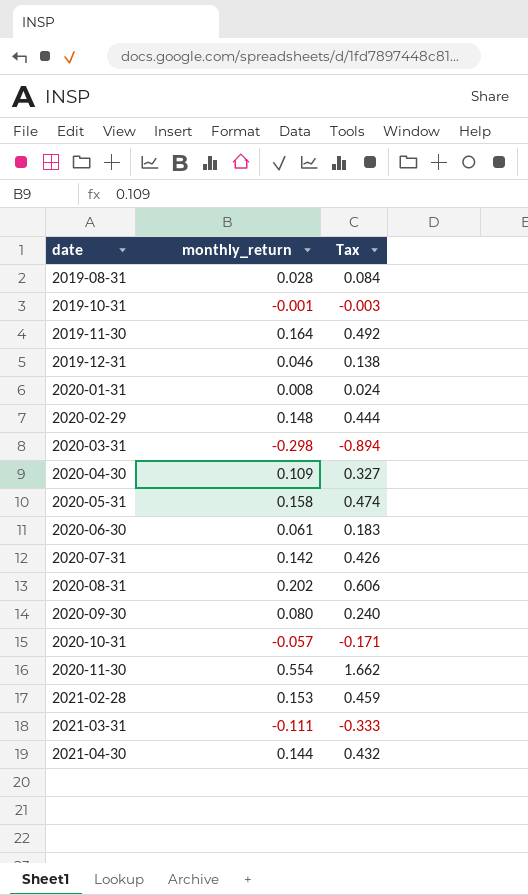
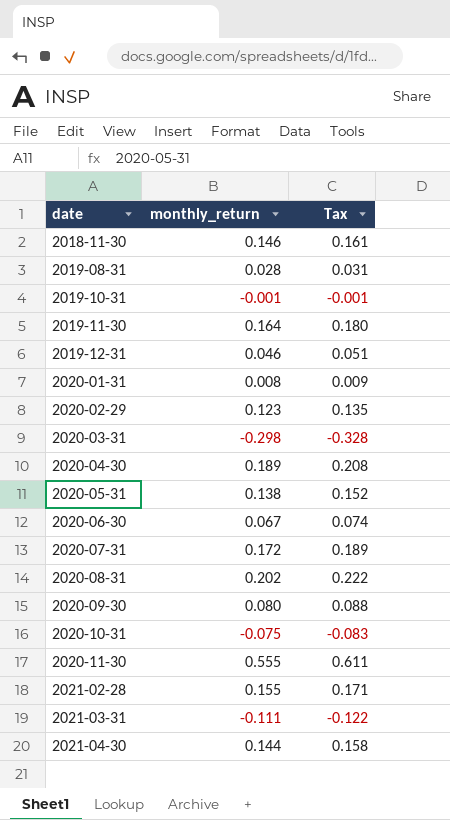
column Tax | formula: [monthly_return] * 3 -> [monthly_return] * 1.1
row 2018-11-30: none -> 0.146 | 0.161
2020-02-29 | monthly_return: 0.148 -> 0.123
2020-04-30 | monthly_return: 0.109 -> 0.189
2020-05-31 | monthly_return: 0.158 -> 0.138
2020-06-30 | monthly_return: 0.061 -> 0.067
2020-07-31 | monthly_return: 0.142 -> 0.172
2020-10-31 | monthly_return: -0.057 -> -0.075
2020-11-30 | monthly_return: 0.554 -> 0.555
2021-02-28 | monthly_return: 0.153 -> 0.155

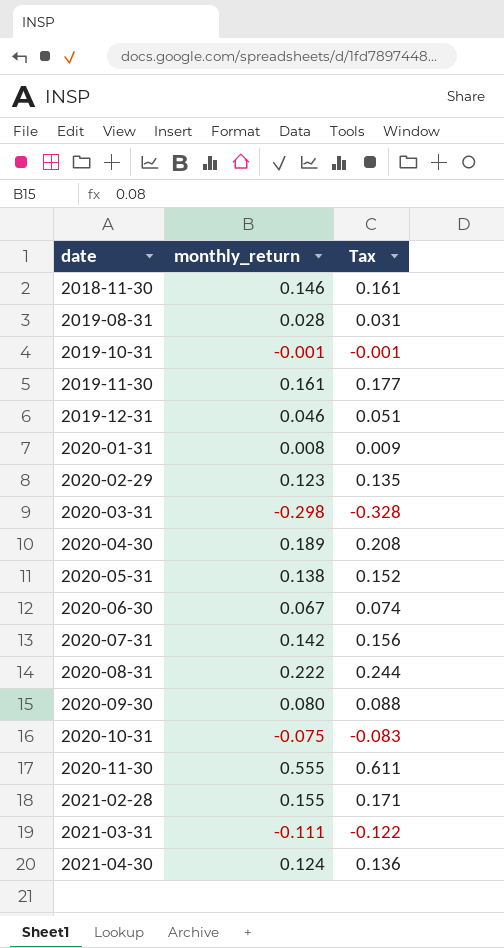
2019-11-30 | monthly_return: 0.164 -> 0.161
2019-11-30 | Tax: 0.180 -> 0.177
2020-07-31 | monthly_return: 0.172 -> 0.142
2020-07-31 | Tax: 0.189 -> 0.156
2020-08-31 | monthly_return: 0.202 -> 0.222
2020-08-31 | Tax: 0.222 -> 0.244
2021-04-30 | monthly_return: 0.144 -> 0.124
2021-04-30 | Tax: 0.158 -> 0.136

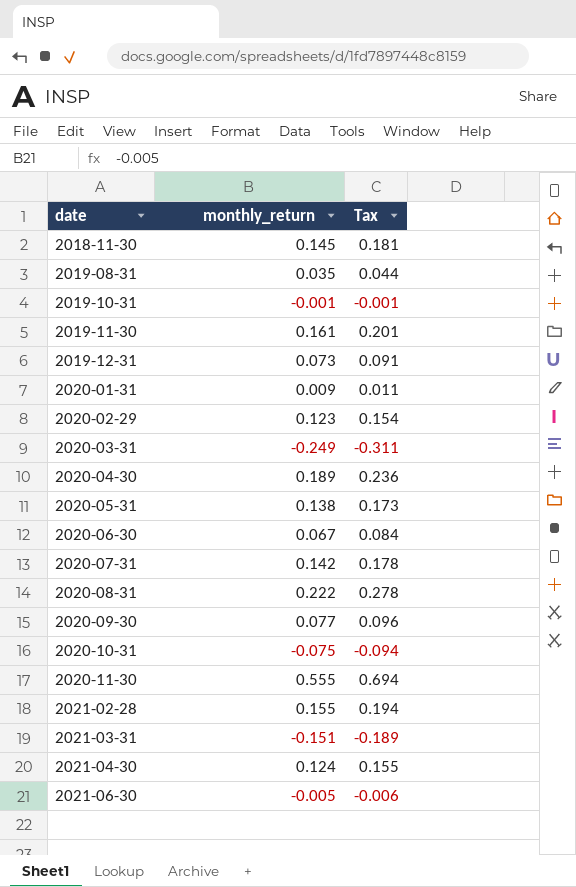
column Tax | formula: [monthly_return] * 1.1 -> [monthly_return] * 1.25
2018-11-30 | monthly_return: 0.146 -> 0.145
2019-08-31 | monthly_return: 0.028 -> 0.035
2019-12-31 | monthly_return: 0.046 -> 0.073
2020-01-31 | monthly_return: 0.008 -> 0.009
2020-03-31 | monthly_return: -0.298 -> -0.249
2020-09-30 | monthly_return: 0.080 -> 0.077
2021-03-31 | monthly_return: -0.111 -> -0.151
row 2021-06-30: none -> -0.005 | -0.006

